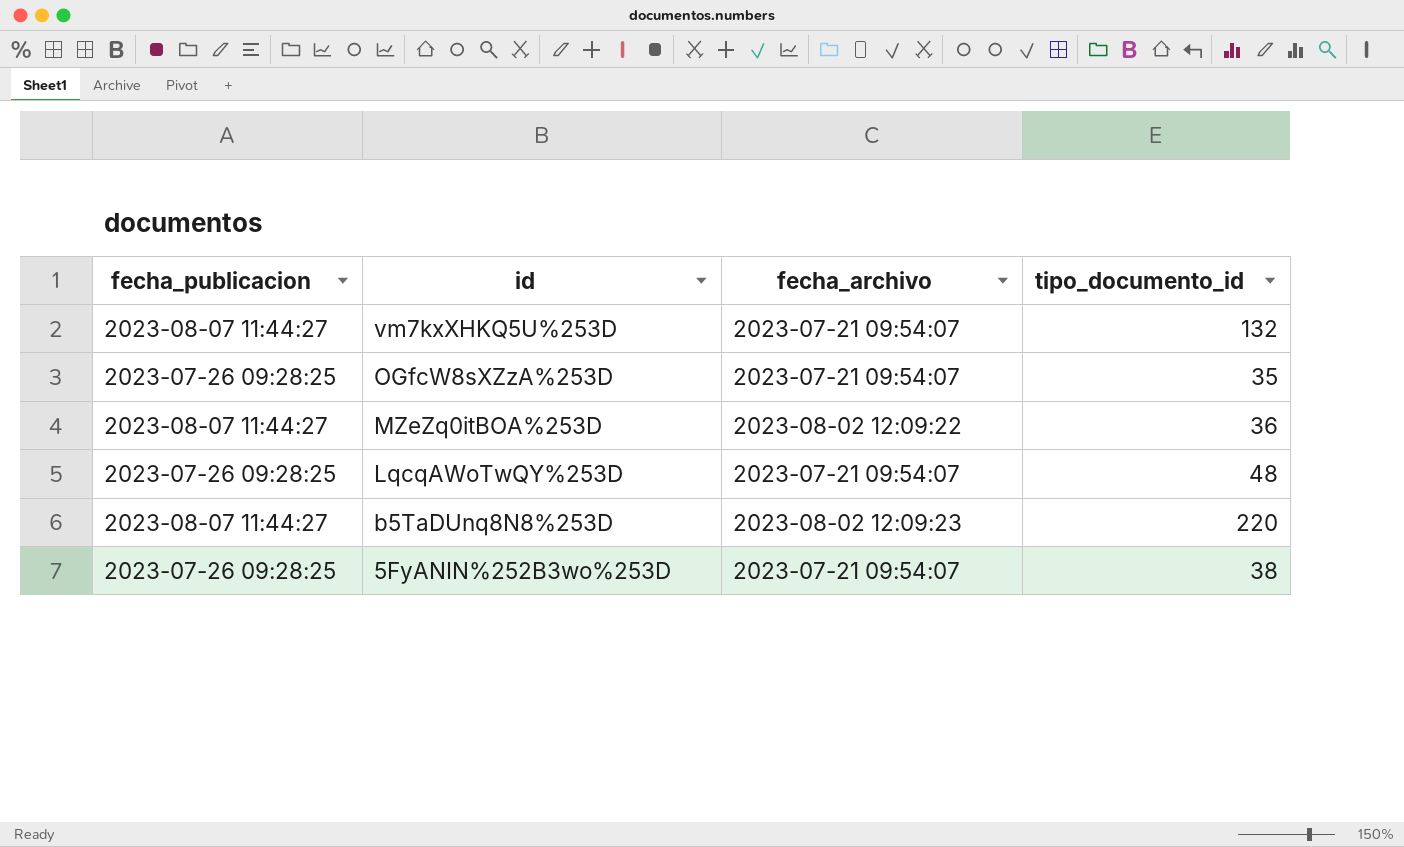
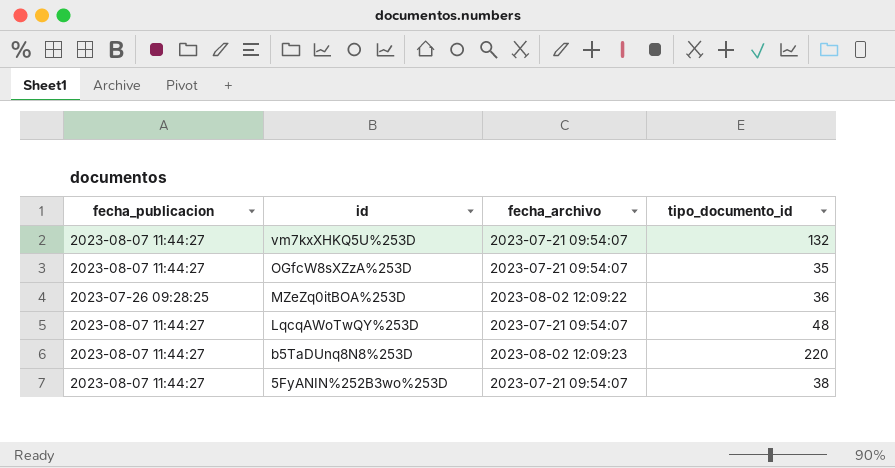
OGfcW8sXZzA%253D | fecha_publicacion: 2023-07-26 09:28:25 -> 2023-08-07 11:44:27
MZeZq0itBOA%253D | fecha_publicacion: 2023-08-07 11:44:27 -> 2023-07-26 09:28:25
LqcqAWoTwQY%253D | fecha_publicacion: 2023-07-26 09:28:25 -> 2023-08-07 11:44:27
5FyANIN%252B3wo%253D | fecha_publicacion: 2023-07-26 09:28:25 -> 2023-08-07 11:44:27

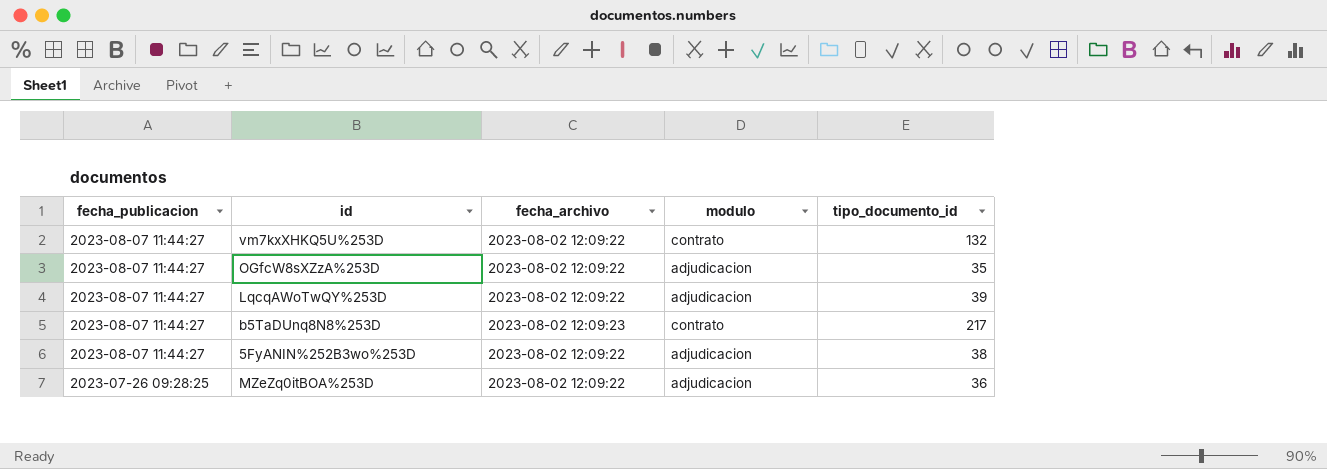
row order: id descending -> fecha_publicacion descending
column modulo | position: none -> 4
vm7kxXHKQ5U%253D | fecha_archivo: 2023-07-21 09:54:07 -> 2023-08-02 12:09:22
OGfcW8sXZzA%253D | fecha_archivo: 2023-07-21 09:54:07 -> 2023-08-02 12:09:22
LqcqAWoTwQY%253D | fecha_archivo: 2023-07-21 09:54:07 -> 2023-08-02 12:09:22
LqcqAWoTwQY%253D | tipo_documento_id: 48 -> 39
b5TaDUnq8N8%253D | tipo_documento_id: 220 -> 217
5FyANIN%252B3wo%253D | fecha_archivo: 2023-07-21 09:54:07 -> 2023-08-02 12:09:22

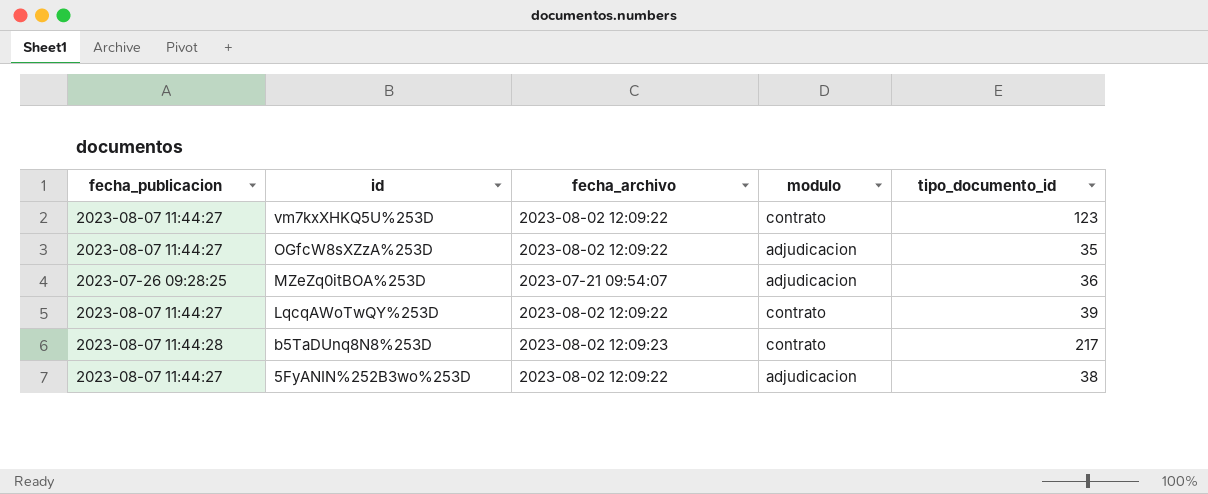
row order: fecha_publicacion descending -> id descending
vm7kxXHKQ5U%253D | tipo_documento_id: 132 -> 123
MZeZq0itBOA%253D | fecha_archivo: 2023-08-02 12:09:22 -> 2023-07-21 09:54:07
LqcqAWoTwQY%253D | modulo: adjudicacion -> contrato
b5TaDUnq8N8%253D | fecha_publicacion: 2023-08-07 11:44:27 -> 2023-08-07 11:44:28

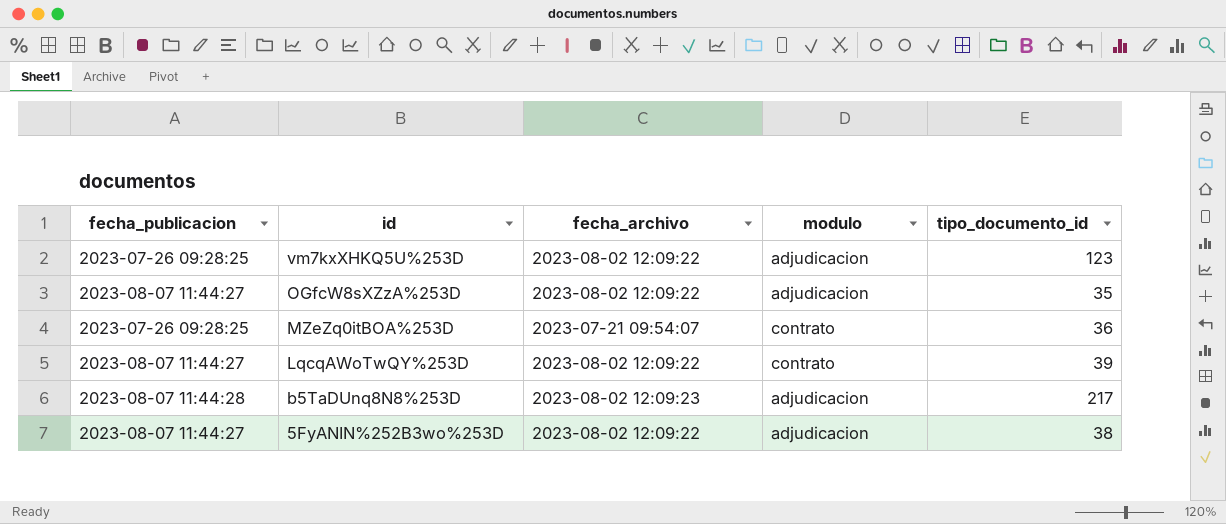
vm7kxXHKQ5U%253D | fecha_publicacion: 2023-08-07 11:44:27 -> 2023-07-26 09:28:25
vm7kxXHKQ5U%253D | modulo: contrato -> adjudicacion
MZeZq0itBOA%253D | modulo: adjudicacion -> contrato
b5TaDUnq8N8%253D | modulo: contrato -> adjudicacion

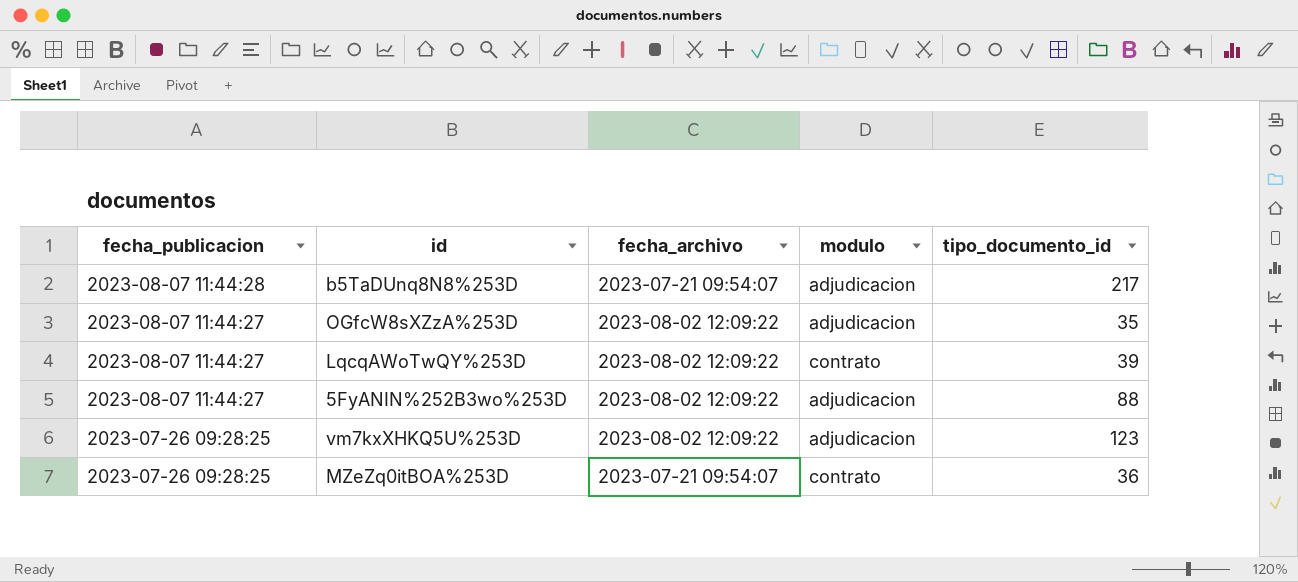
row order: id descending -> fecha_publicacion descending
b5TaDUnq8N8%253D | fecha_archivo: 2023-08-02 12:09:23 -> 2023-07-21 09:54:07
5FyANIN%252B3wo%253D | tipo_documento_id: 38 -> 88

